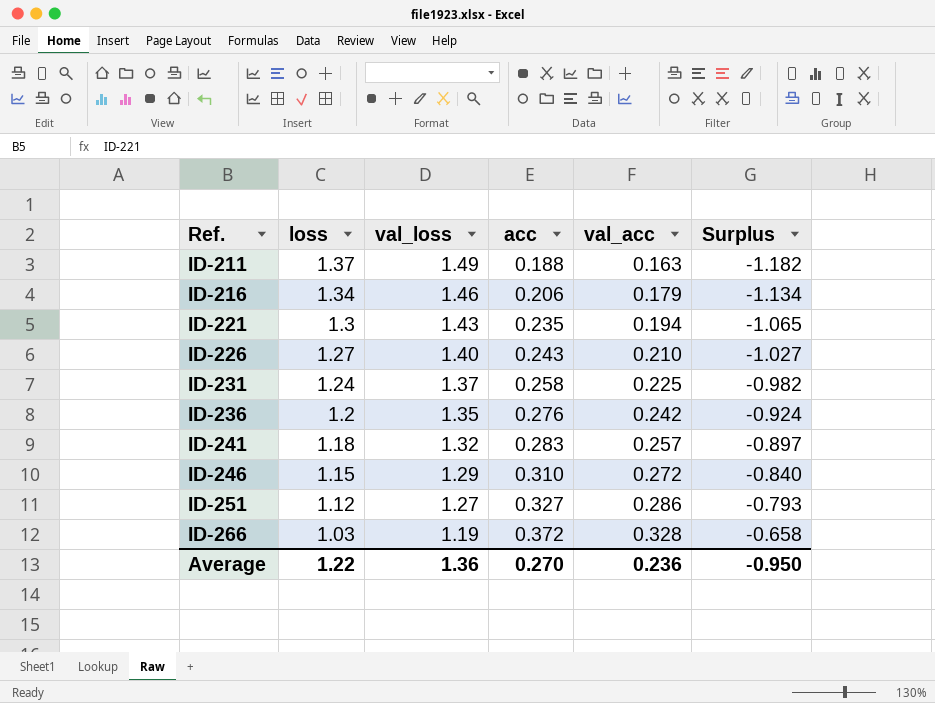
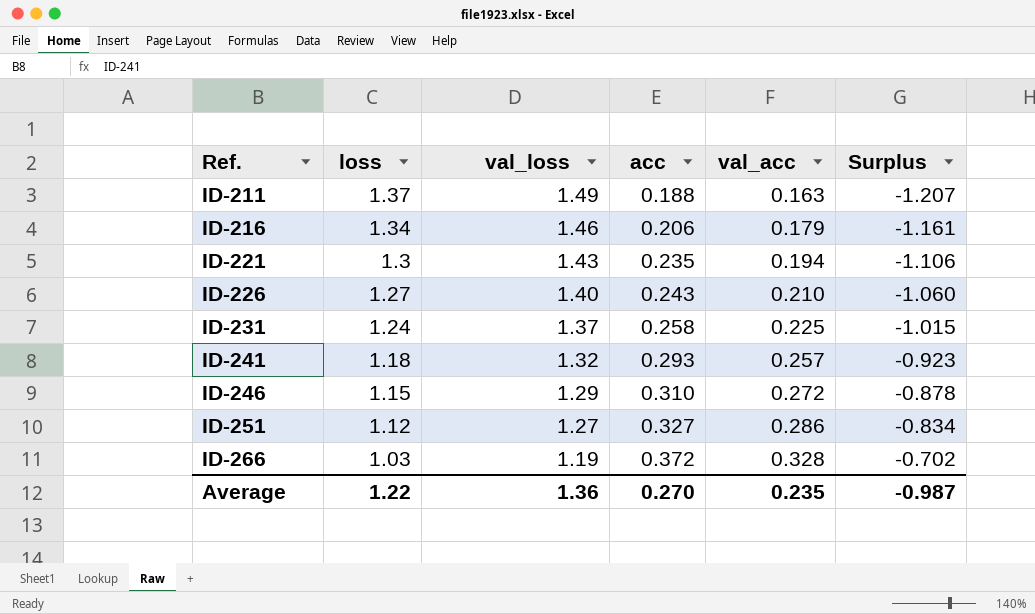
column Surplus | formula: [acc] - [loss] -> [val_acc] - [loss]
row ID-236: 1.2 | 1.35 | 0.276 | 0.242 | -0.924 -> none
ID-241 | acc: 0.283 -> 0.293
Average | val_acc: 0.236 -> 0.235
Average | Surplus: -0.950 -> -0.987

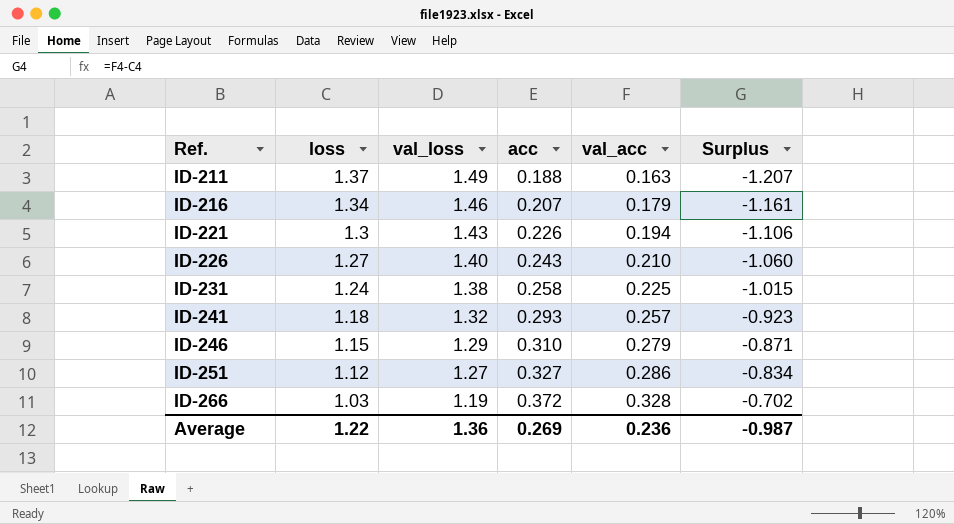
ID-216 | acc: 0.206 -> 0.207
ID-221 | acc: 0.235 -> 0.226
ID-231 | val_loss: 1.37 -> 1.38
ID-246 | val_acc: 0.272 -> 0.279
ID-246 | Surplus: -0.878 -> -0.871
Average | acc: 0.270 -> 0.269
Average | val_acc: 0.235 -> 0.236

